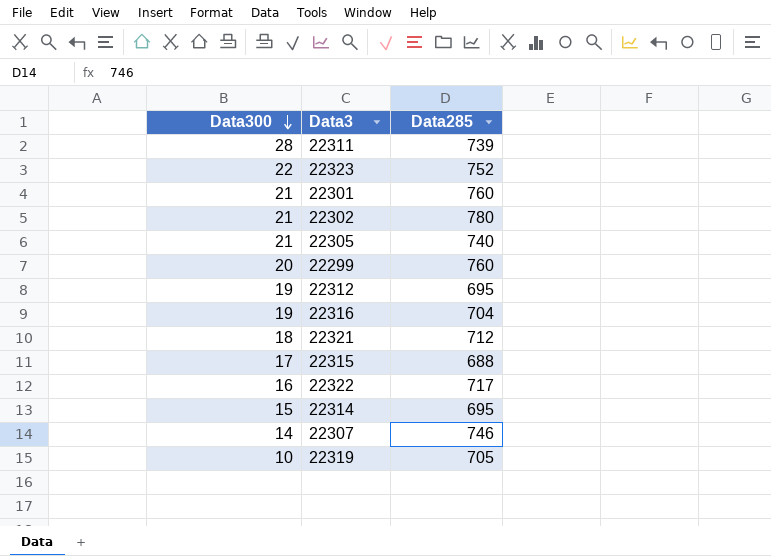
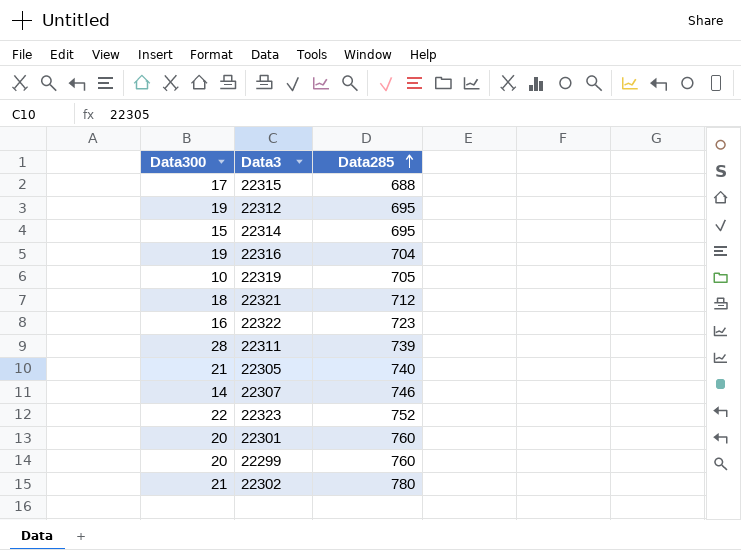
row order: Data300 descending -> Data285 ascending
22322 | Data285: 717 -> 723
22301 | Data300: 21 -> 20

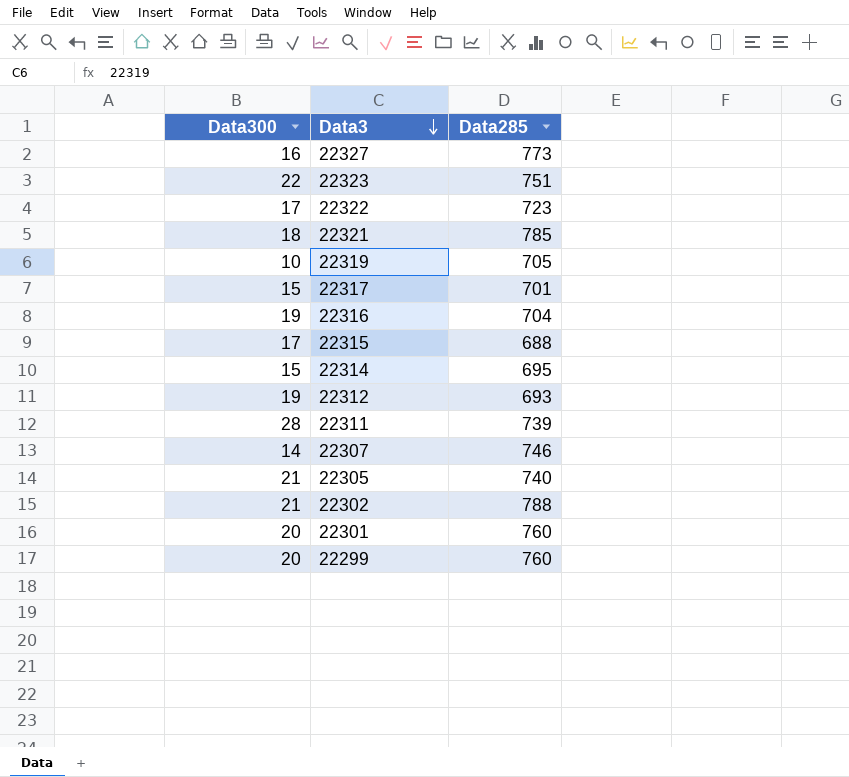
row order: Data285 ascending -> Data3 descending
row 22327: none -> 16 | 773
22323 | Data285: 752 -> 751
22322 | Data300: 16 -> 17
22321 | Data285: 712 -> 785
row 22317: none -> 15 | 701
22312 | Data285: 695 -> 693
22302 | Data285: 780 -> 788

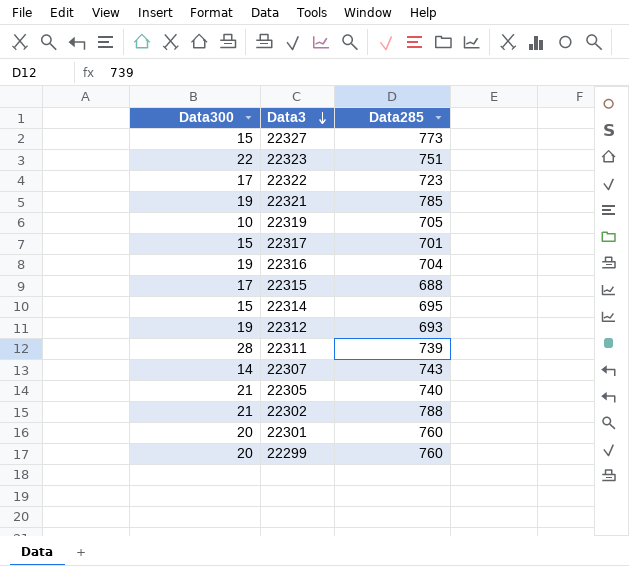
22327 | Data300: 16 -> 15
22321 | Data300: 18 -> 19
22307 | Data285: 746 -> 743

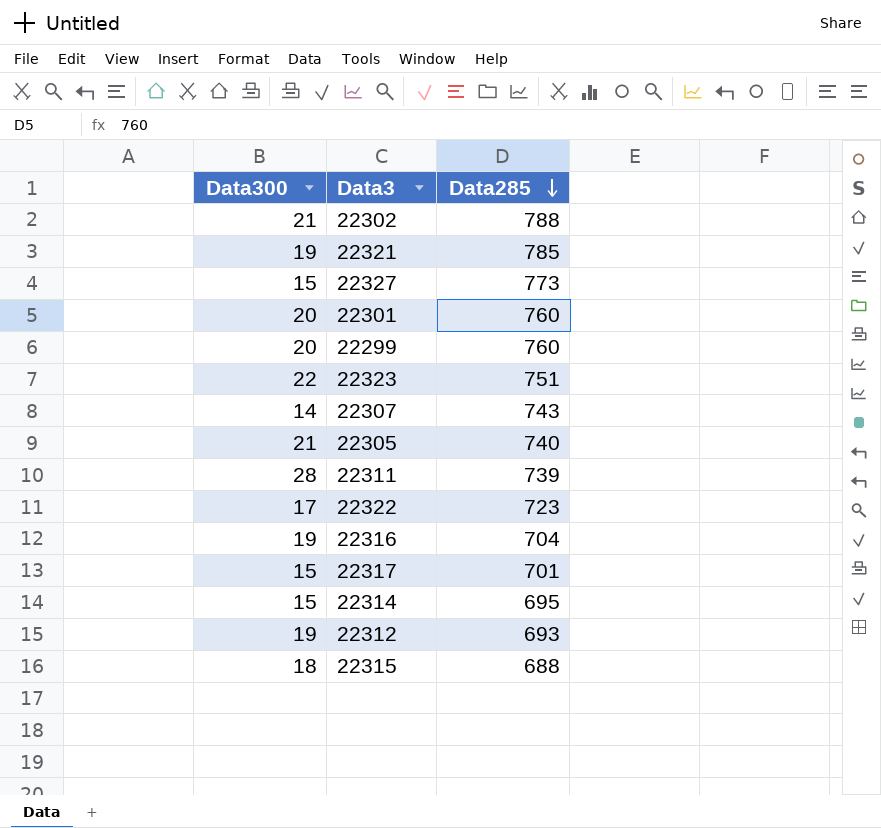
row order: Data3 descending -> Data285 descending
row 22319: 10 | 705 -> none
22315 | Data300: 17 -> 18

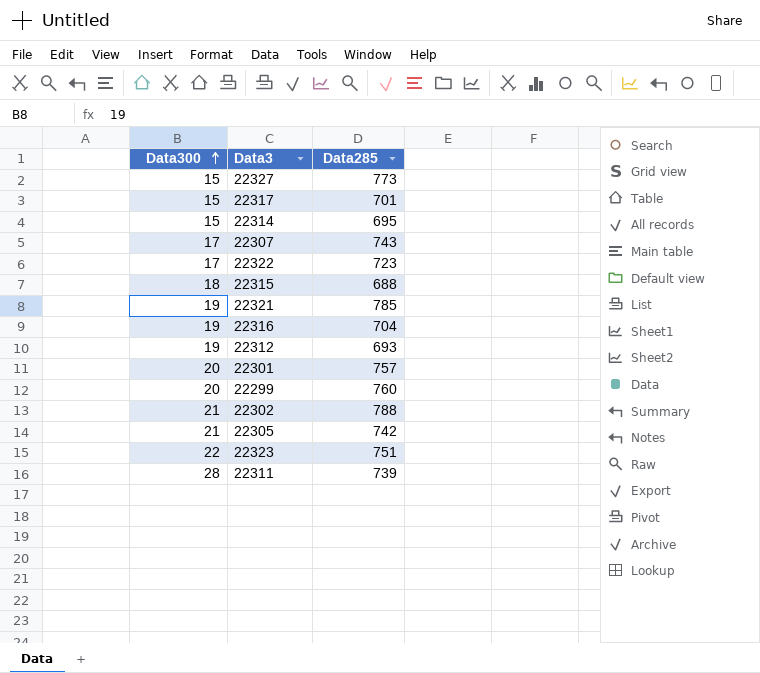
row order: Data285 descending -> Data300 ascending
22307 | Data300: 14 -> 17
22301 | Data285: 760 -> 757
22305 | Data285: 740 -> 742

